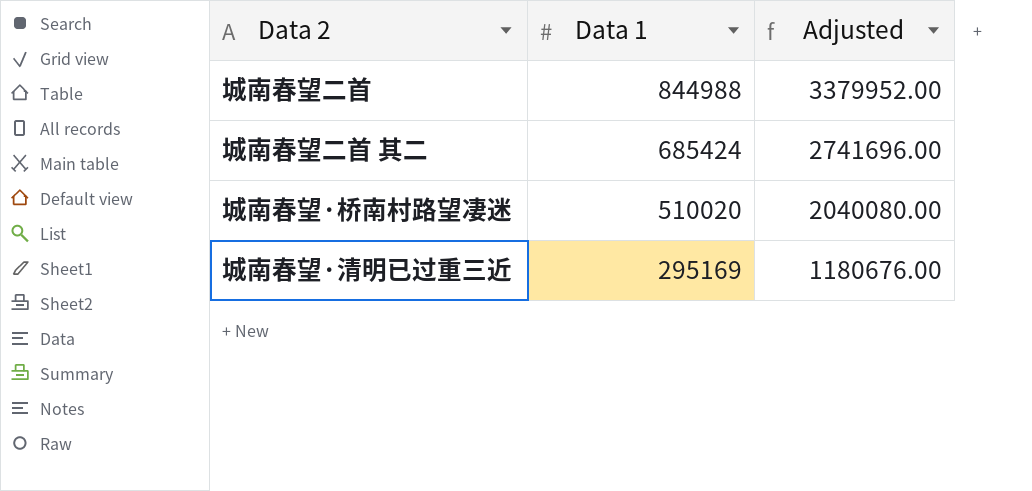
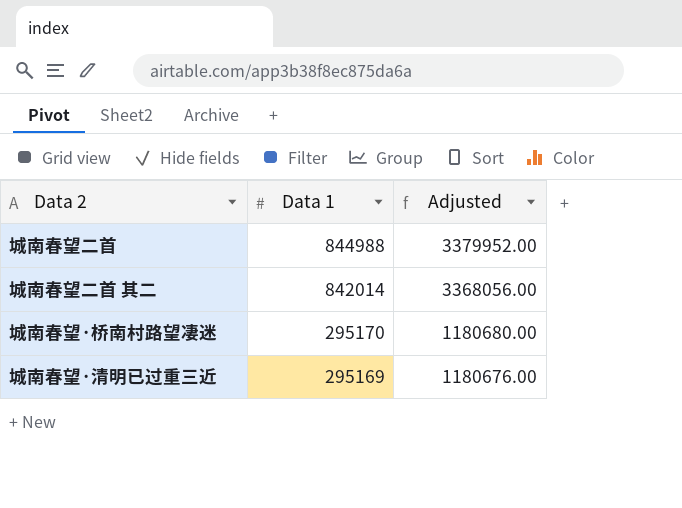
城南春望二首 其二 | Data 1: 685424 -> 842014
城南春望二首 其二 | Adjusted: 2741696.00 -> 3368056.00
城南春望·桥南村路望凄迷 | Data 1: 510020 -> 295170
城南春望·桥南村路望凄迷 | Adjusted: 2040080.00 -> 1180680.00

